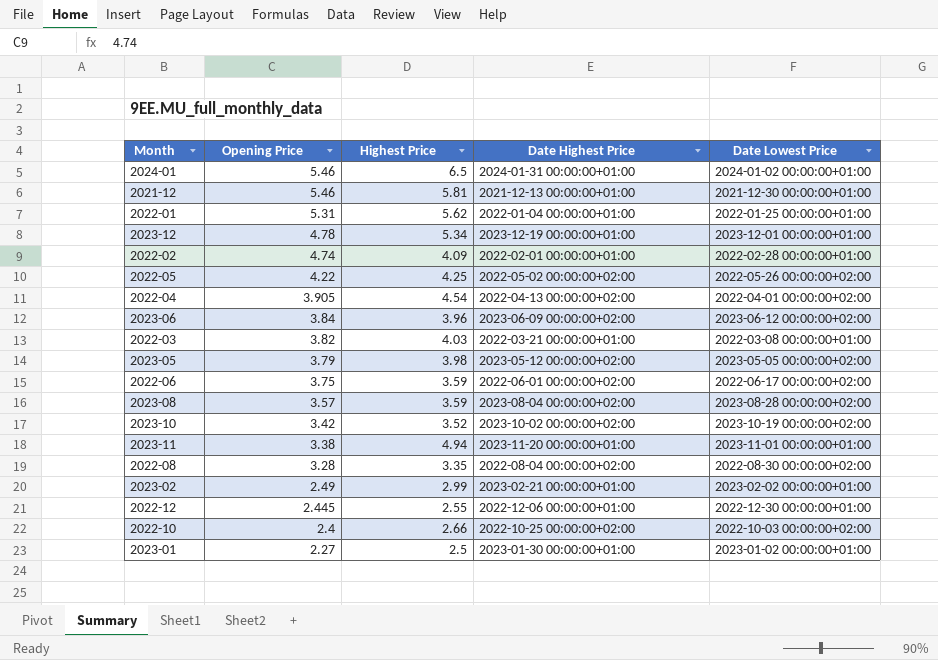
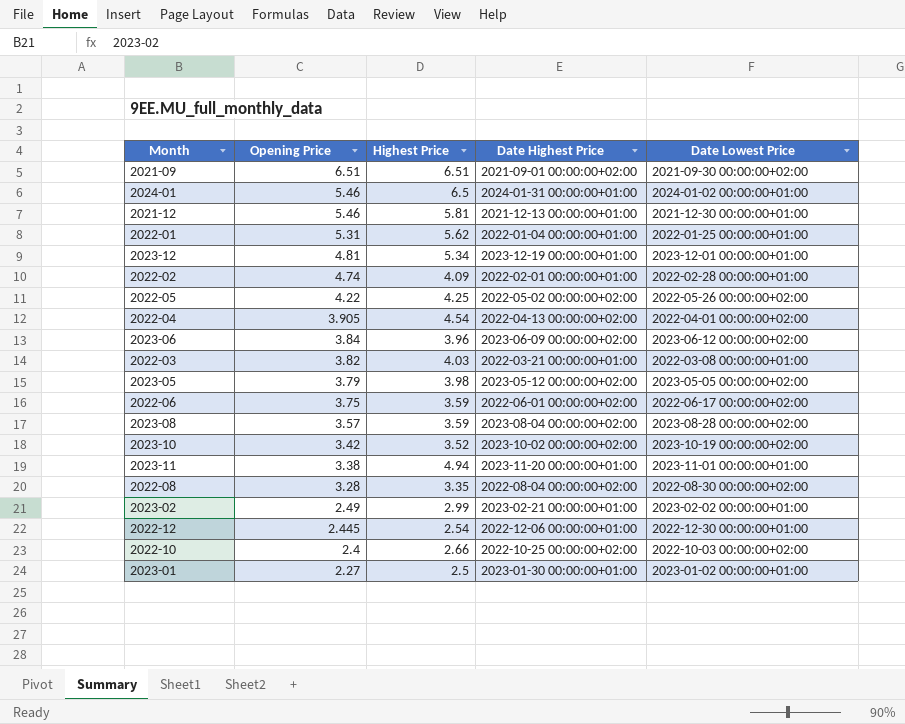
row 2021-09: none -> 6.51 | 6.51 | 2021-09-01 00:00:00+02:00 | 2021-09-30 00:00:00+02:00
2023-12 | Opening Price: 4.78 -> 4.81
2022-12 | Highest Price: 2.55 -> 2.54

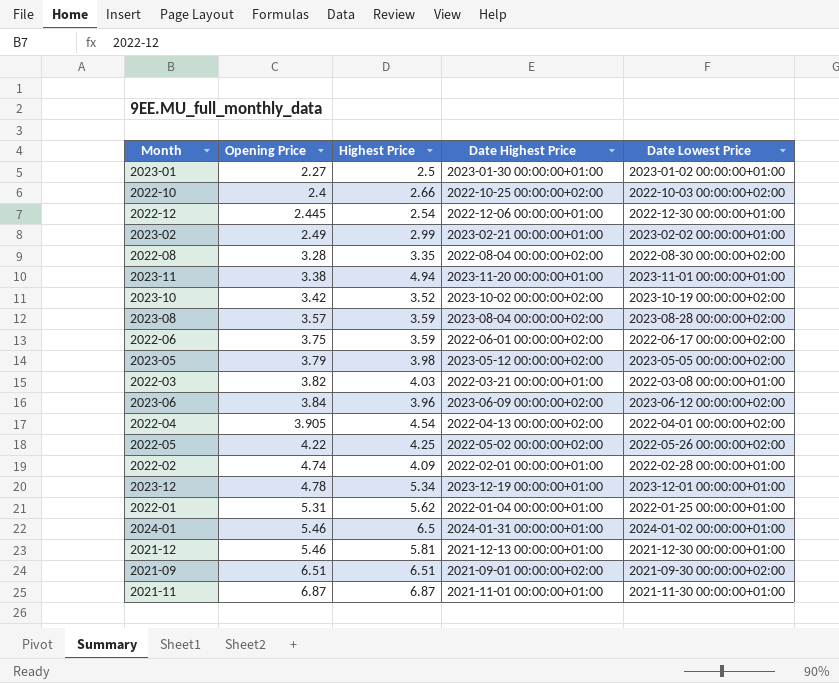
row order: Opening Price descending -> Opening Price ascending
2023-12 | Opening Price: 4.81 -> 4.78
row 2021-11: none -> 6.87 | 6.87 | 2021-11-01 00:00:00+01:00 | 2021-11-30 00:00:00+01:00

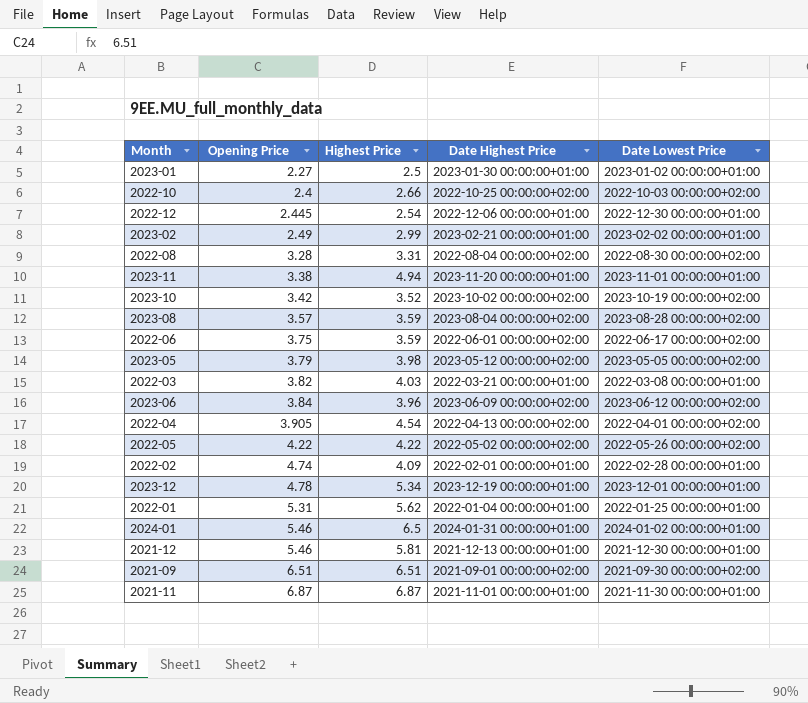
2022-08 | Highest Price: 3.35 -> 3.31
2022-05 | Highest Price: 4.25 -> 4.22

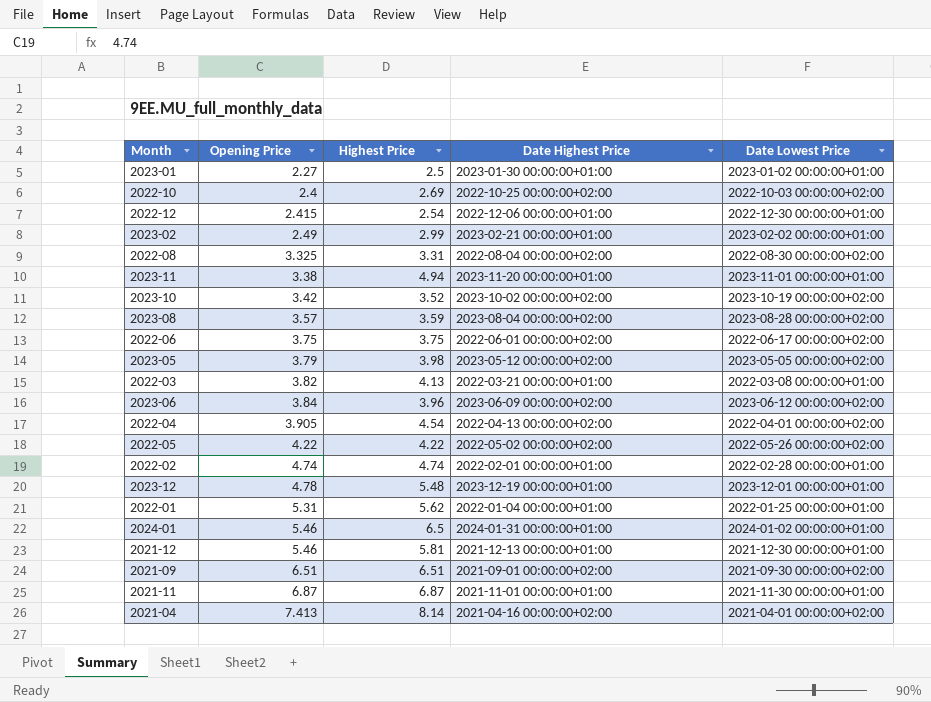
2022-10 | Highest Price: 2.66 -> 2.69
2022-12 | Opening Price: 2.445 -> 2.415
2022-08 | Opening Price: 3.28 -> 3.325
2022-06 | Highest Price: 3.59 -> 3.75
2022-03 | Highest Price: 4.03 -> 4.13
2022-02 | Highest Price: 4.09 -> 4.74
2023-12 | Highest Price: 5.34 -> 5.48
row 2021-04: none -> 7.413 | 8.14 | 2021-04-16 00:00:00+02:00 | 2021-04-01 00:00:00+02:00

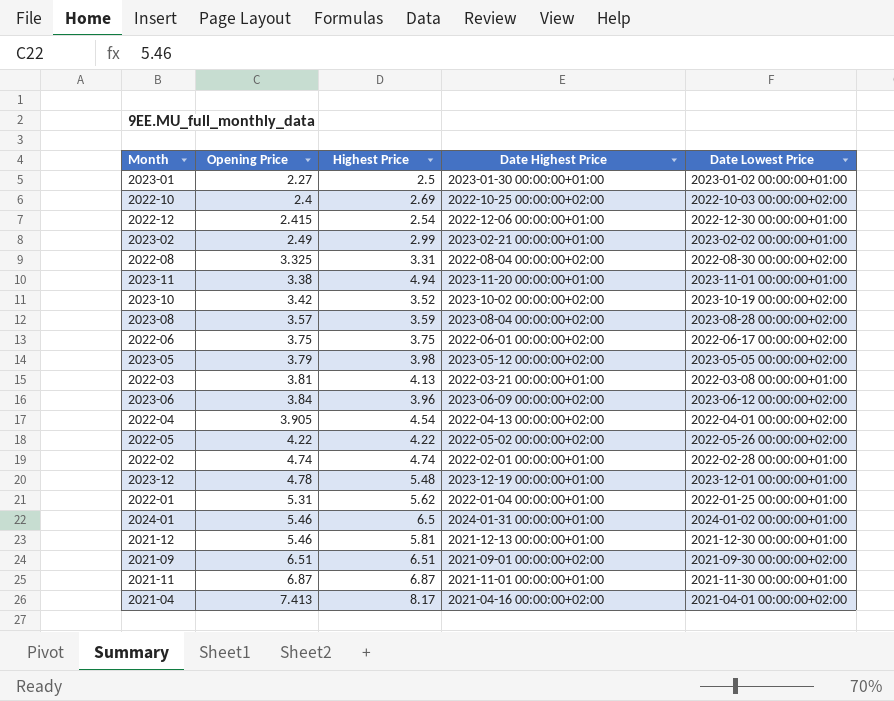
2022-03 | Opening Price: 3.82 -> 3.81
2021-04 | Highest Price: 8.14 -> 8.17

